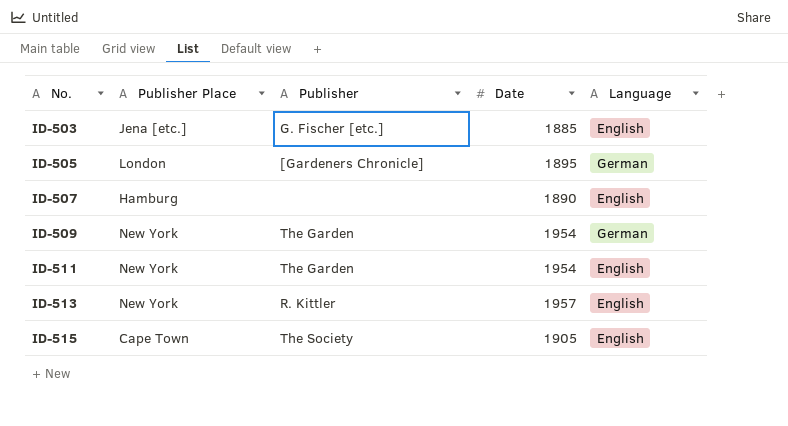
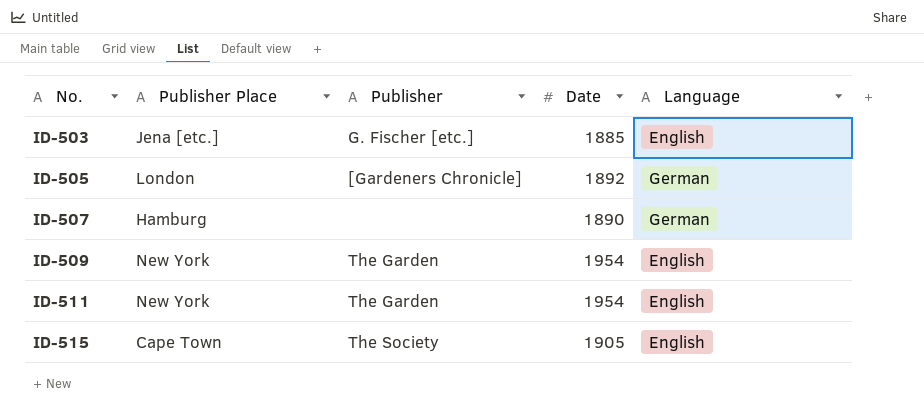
row ID-513: New York | R. Kittler | 1957 | English -> none
ID-505 | Date: 1895 -> 1892
ID-507 | Language: English -> German
ID-509 | Language: German -> English

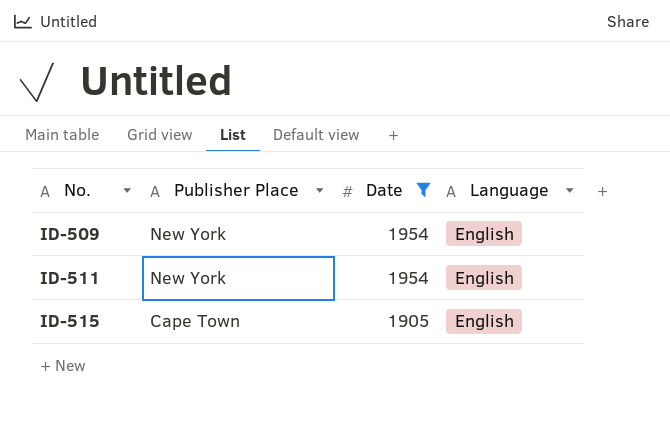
filter: none -> Date >= 1905
column Publisher | position: 3 -> none

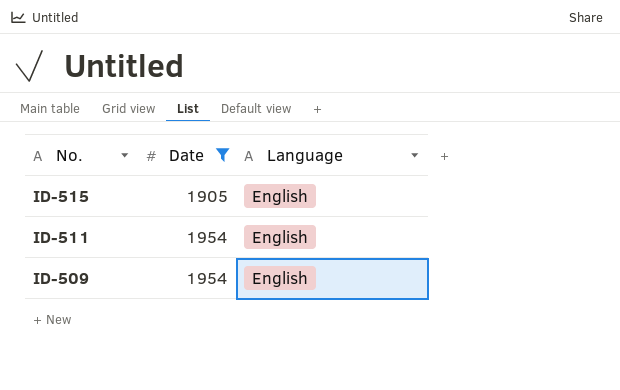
row order: No. ascending -> No. descending
column Publisher Place | position: 2 -> none

